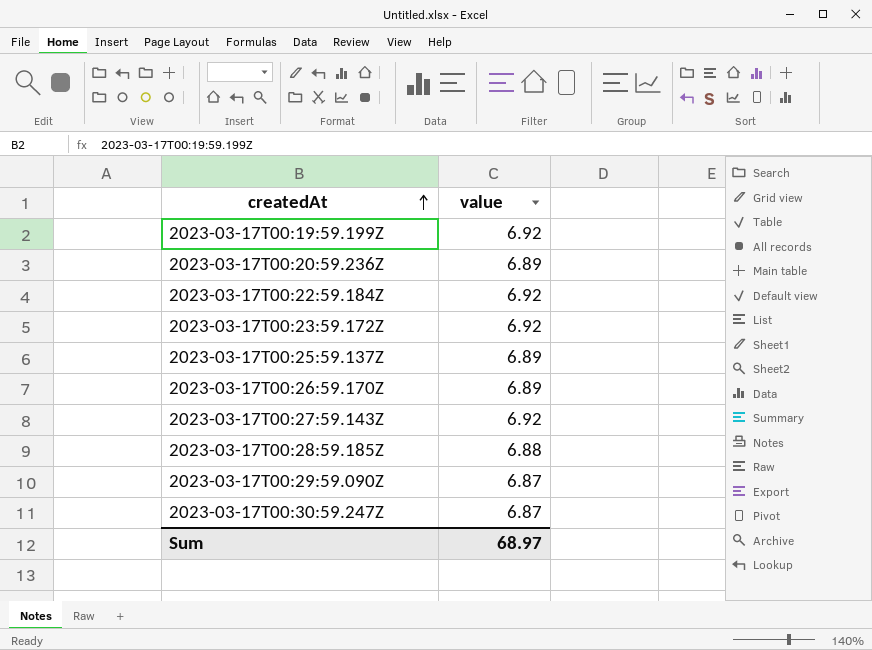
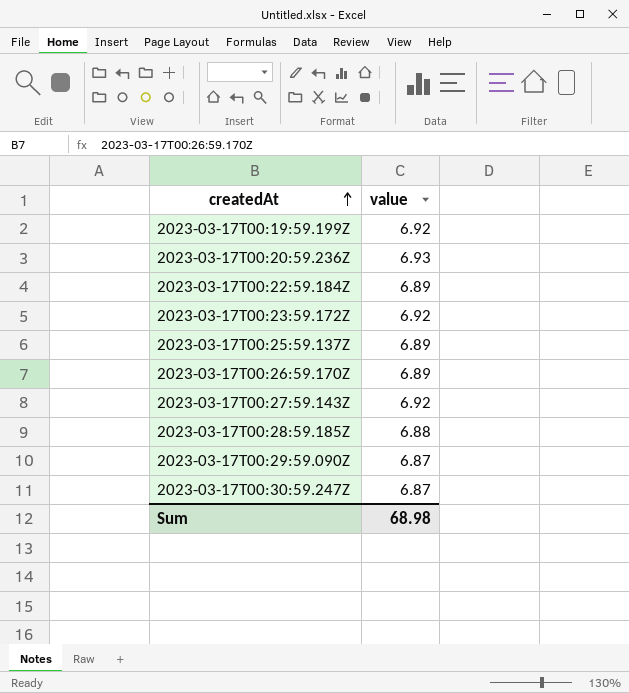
2023-03-17T00:20:59.236Z | value: 6.89 -> 6.93
2023-03-17T00:22:59.184Z | value: 6.92 -> 6.89
Sum | value: 68.97 -> 68.98

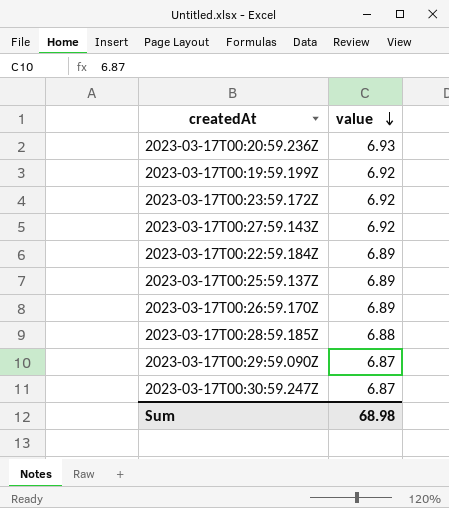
row order: createdAt ascending -> value descending

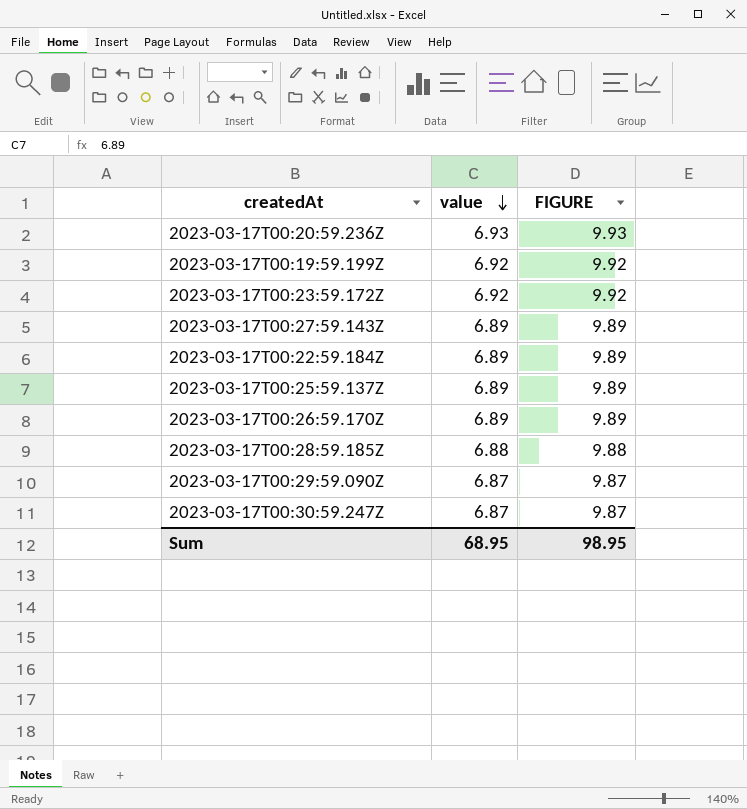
column FIGURE | formula: none -> [value] + 3
2023-03-17T00:27:59.143Z | value: 6.92 -> 6.89
Sum | value: 68.98 -> 68.95

